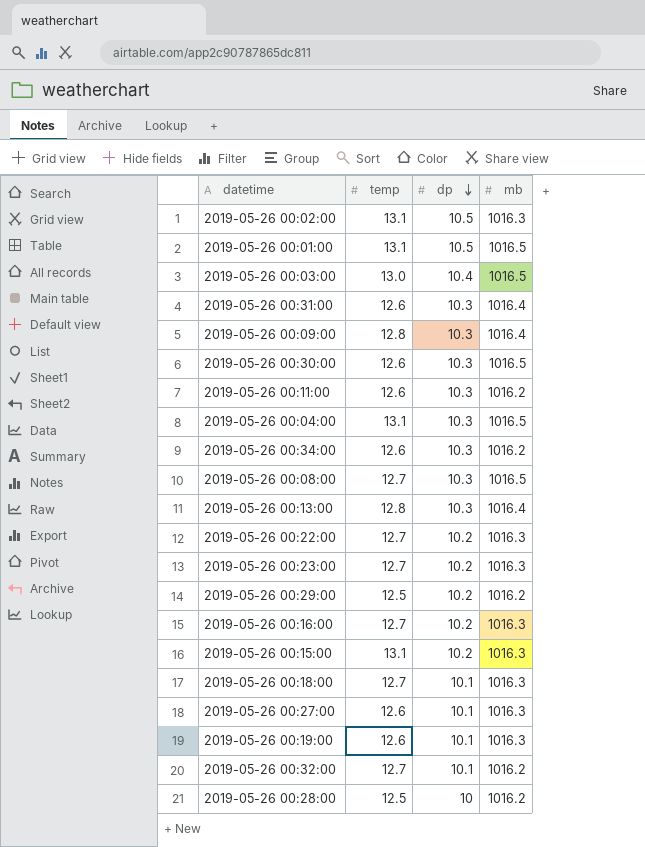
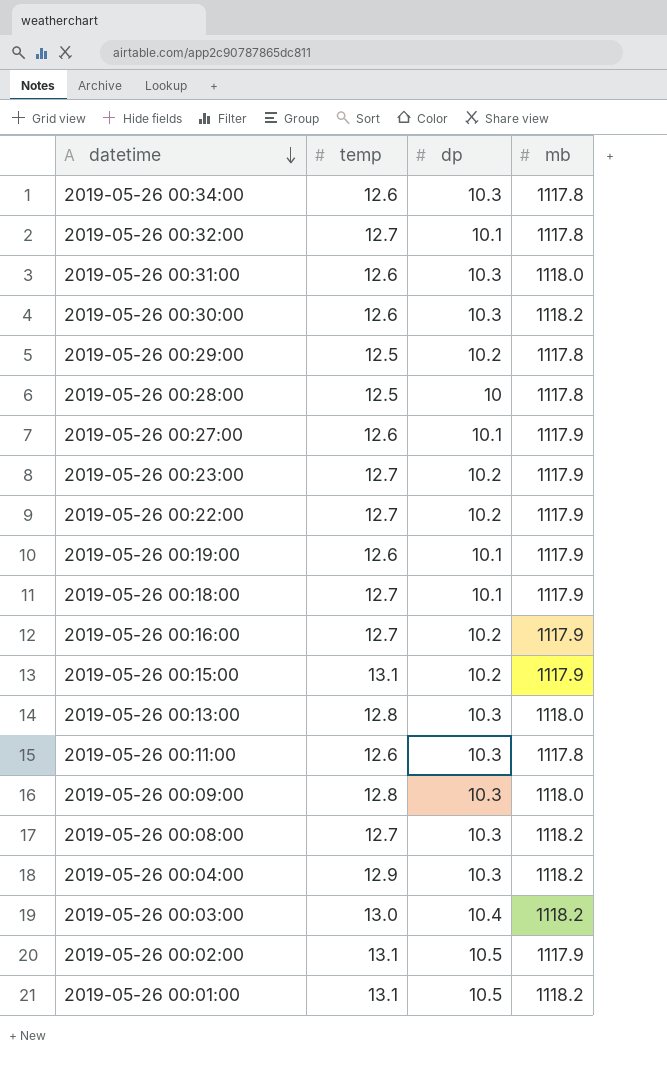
row order: dp descending -> datetime descending
2019-05-26 00:34:00 | mb: 1016.2 -> 1117.8
2019-05-26 00:32:00 | mb: 1016.2 -> 1117.8
2019-05-26 00:31:00 | mb: 1016.4 -> 1118.0
2019-05-26 00:30:00 | mb: 1016.5 -> 1118.2
2019-05-26 00:29:00 | mb: 1016.2 -> 1117.8
2019-05-26 00:28:00 | mb: 1016.2 -> 1117.8
2019-05-26 00:27:00 | mb: 1016.3 -> 1117.9
2019-05-26 00:23:00 | mb: 1016.3 -> 1117.9
2019-05-26 00:22:00 | mb: 1016.3 -> 1117.9
2019-05-26 00:19:00 | mb: 1016.3 -> 1117.9
2019-05-26 00:18:00 | mb: 1016.3 -> 1117.9
2019-05-26 00:16:00 | mb: 1016.3 -> 1117.9
2019-05-26 00:15:00 | mb: 1016.3 -> 1117.9
2019-05-26 00:13:00 | mb: 1016.4 -> 1118.0
2019-05-26 00:11:00 | mb: 1016.2 -> 1117.8
2019-05-26 00:09:00 | mb: 1016.4 -> 1118.0
2019-05-26 00:08:00 | mb: 1016.5 -> 1118.2
2019-05-26 00:04:00 | temp: 13.1 -> 12.9
2019-05-26 00:04:00 | mb: 1016.5 -> 1118.2
2019-05-26 00:03:00 | mb: 1016.5 -> 1118.2
2019-05-26 00:02:00 | mb: 1016.3 -> 1117.9
2019-05-26 00:01:00 | mb: 1016.5 -> 1118.2

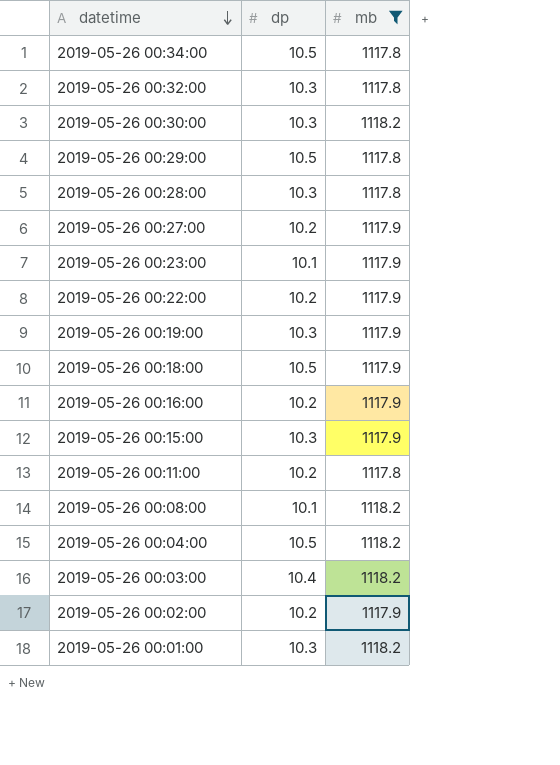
filter: none -> mb != 1118.0
column temp | position: 2 -> none
2019-05-26 00:34:00 | dp: 10.3 -> 10.5
2019-05-26 00:32:00 | dp: 10.1 -> 10.3
2019-05-26 00:29:00 | dp: 10.2 -> 10.5
2019-05-26 00:28:00 | dp: 10 -> 10.3
2019-05-26 00:27:00 | dp: 10.1 -> 10.2
2019-05-26 00:23:00 | dp: 10.2 -> 10.1
2019-05-26 00:19:00 | dp: 10.1 -> 10.3
2019-05-26 00:18:00 | dp: 10.1 -> 10.5
2019-05-26 00:15:00 | dp: 10.2 -> 10.3
2019-05-26 00:11:00 | dp: 10.3 -> 10.2
2019-05-26 00:08:00 | dp: 10.3 -> 10.1
2019-05-26 00:04:00 | dp: 10.3 -> 10.5
2019-05-26 00:02:00 | dp: 10.5 -> 10.2
2019-05-26 00:01:00 | dp: 10.5 -> 10.3

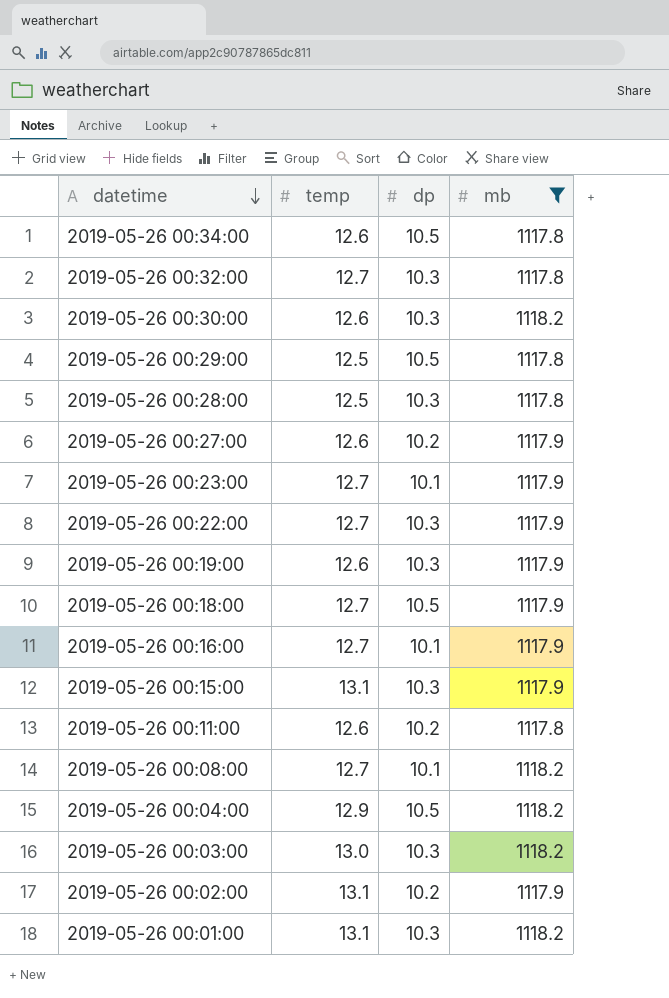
column temp | position: none -> 2
2019-05-26 00:22:00 | dp: 10.2 -> 10.3
2019-05-26 00:16:00 | dp: 10.2 -> 10.1
2019-05-26 00:03:00 | dp: 10.4 -> 10.3

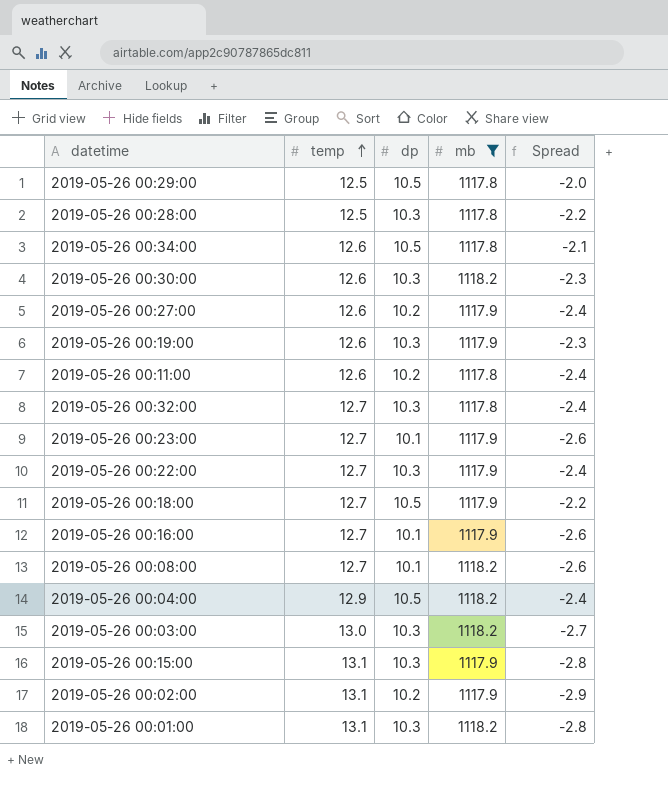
row order: datetime descending -> temp ascending
column Spread | formula: none -> [dp] - [temp]

